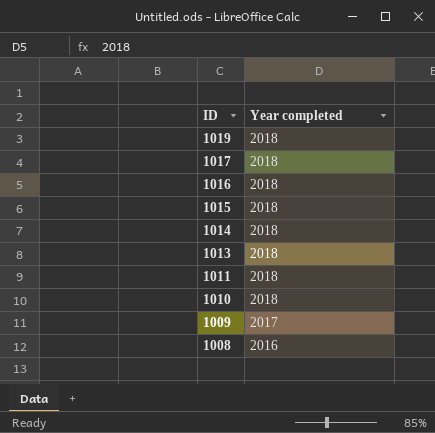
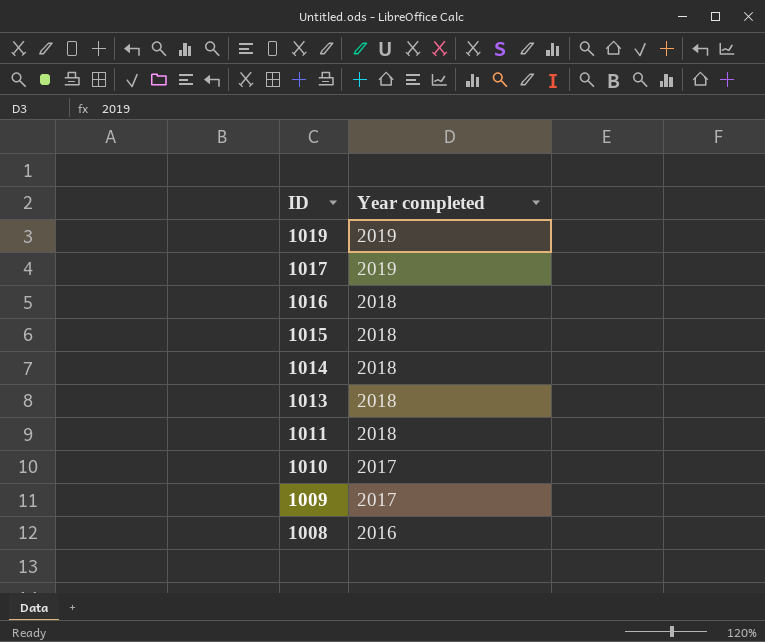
1019 | Year completed: 2018 -> 2019
1017 | Year completed: 2018 -> 2019
1010 | Year completed: 2018 -> 2017

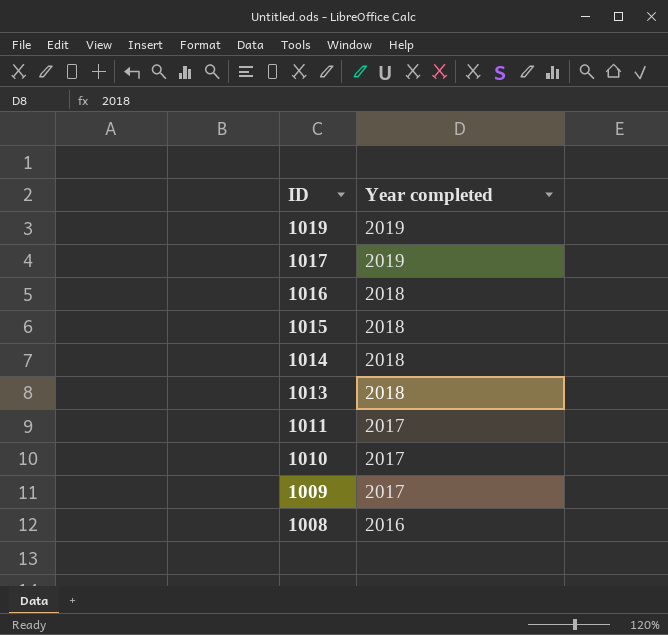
1011 | Year completed: 2018 -> 2017

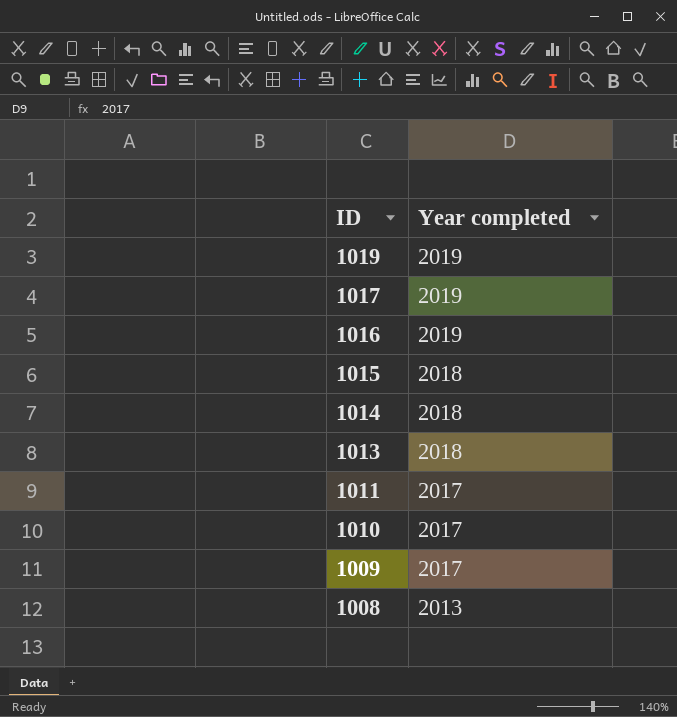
1016 | Year completed: 2018 -> 2019
1008 | Year completed: 2016 -> 2013

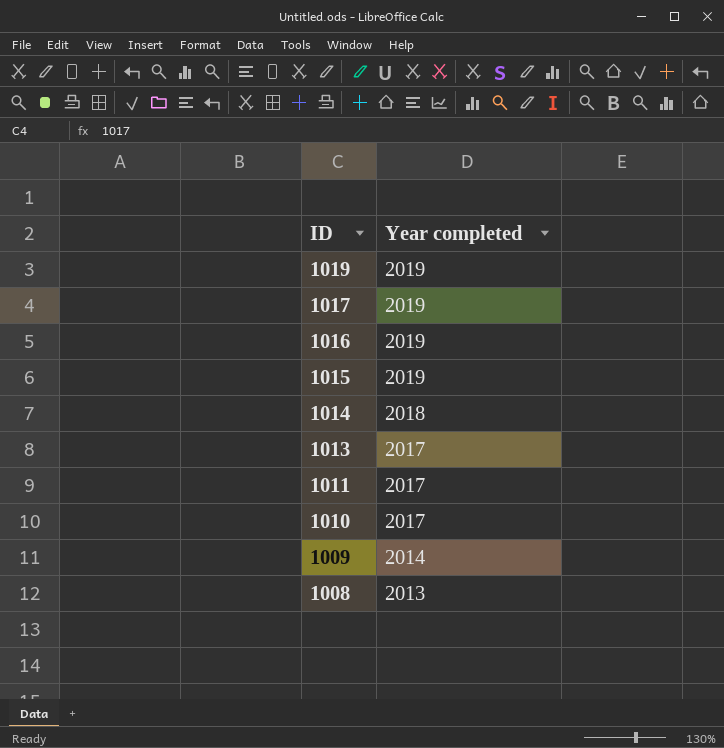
1015 | Year completed: 2018 -> 2019
1013 | Year completed: 2018 -> 2017
1009 | Year completed: 2017 -> 2014

